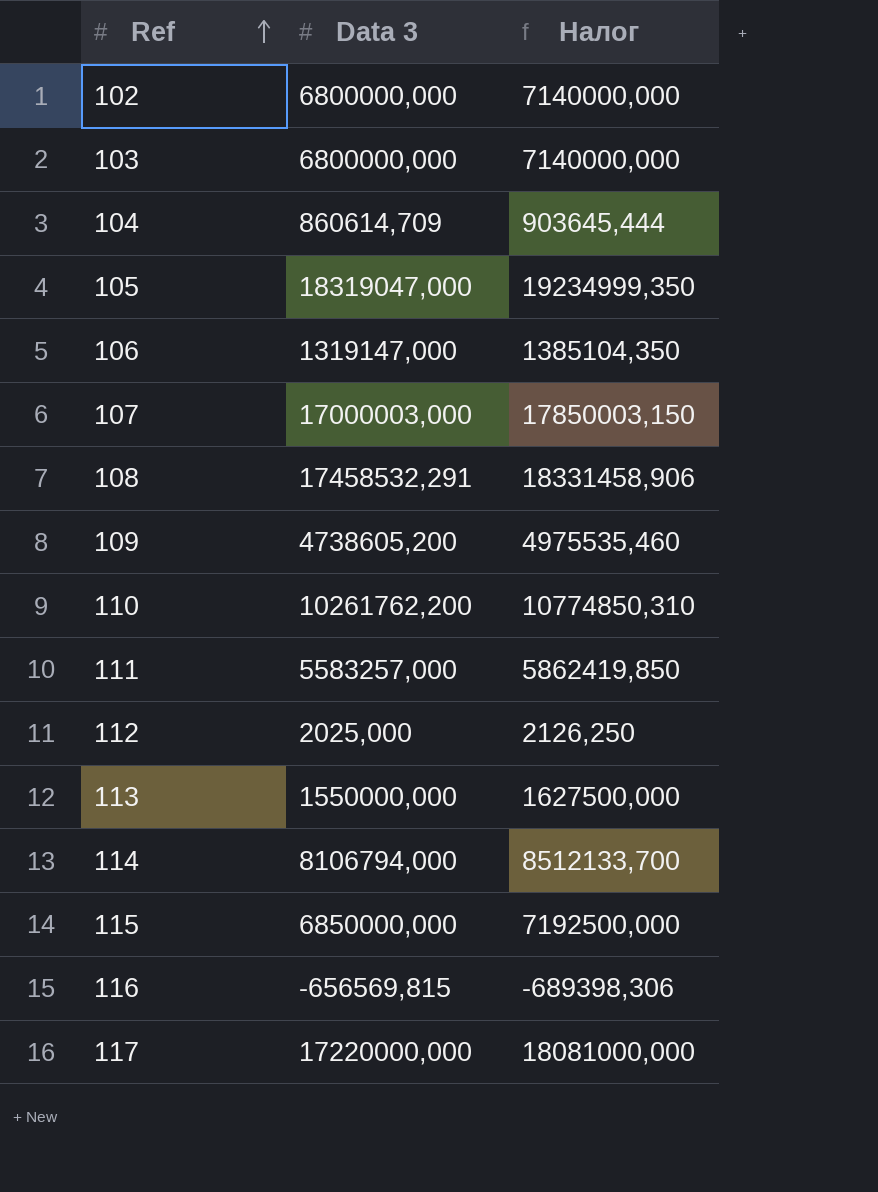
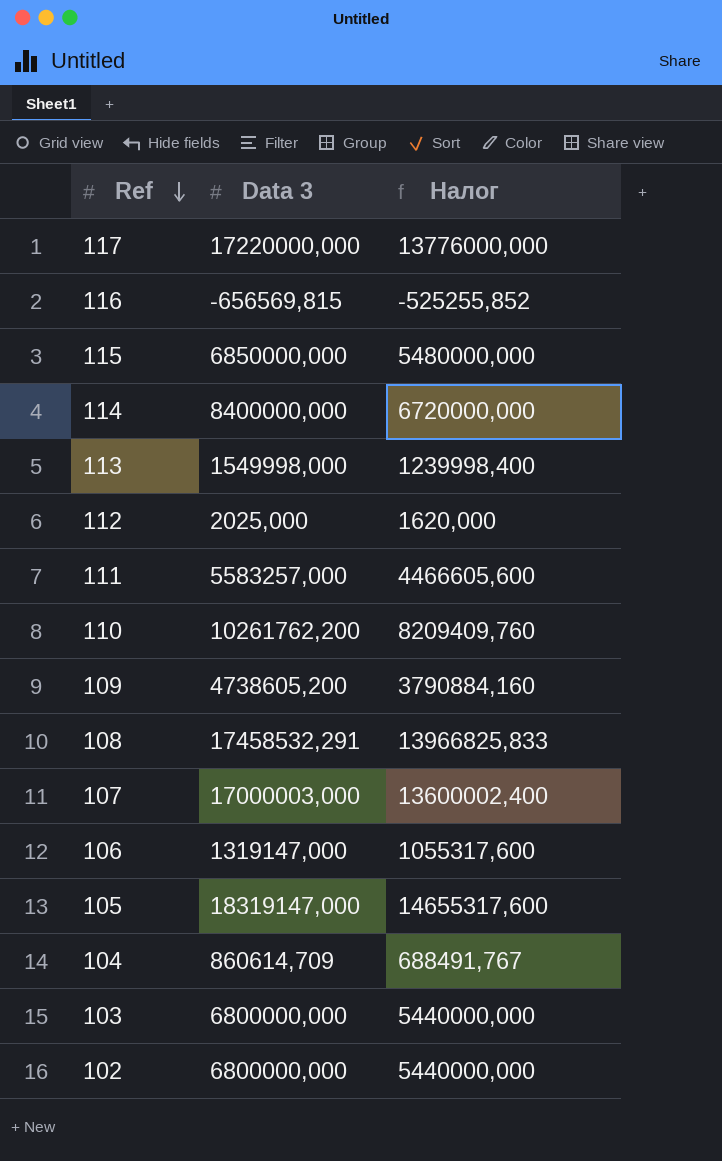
row order: Ref ascending -> Ref descending
column Налог | formula: [Data 3] * 1,05 -> [Data 3] * 0,8
114 | Data 3: 8106794,000 -> 8400000,000
113 | Data 3: 1550000,000 -> 1549998,000
105 | Data 3: 18319047,000 -> 18319147,000

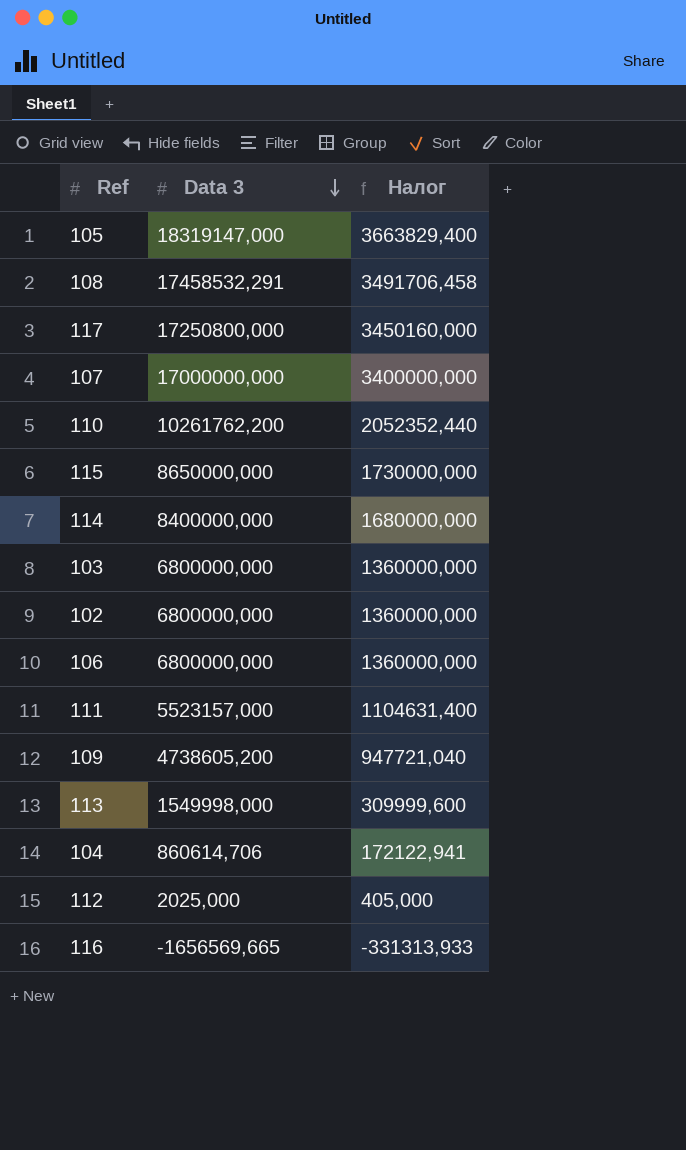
row order: Ref descending -> Data 3 descending
column Налог | formula: [Data 3] * 0,8 -> [Data 3] * 0,2
117 | Data 3: 17220000,000 -> 17250800,000
107 | Data 3: 17000003,000 -> 17000000,000
115 | Data 3: 6850000,000 -> 8650000,000
106 | Data 3: 1319147,000 -> 6800000,000
111 | Data 3: 5583257,000 -> 5523157,000
104 | Data 3: 860614,709 -> 860614,706
116 | Data 3: -656569,815 -> -1656569,665

